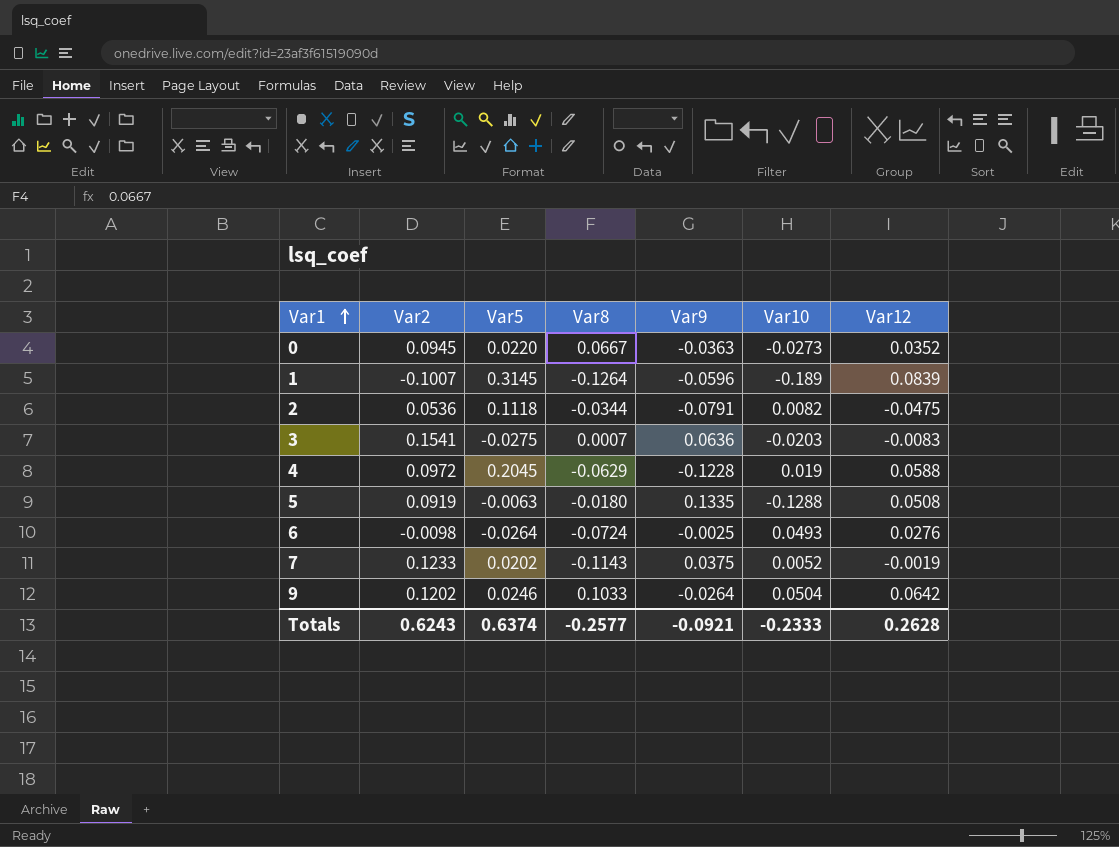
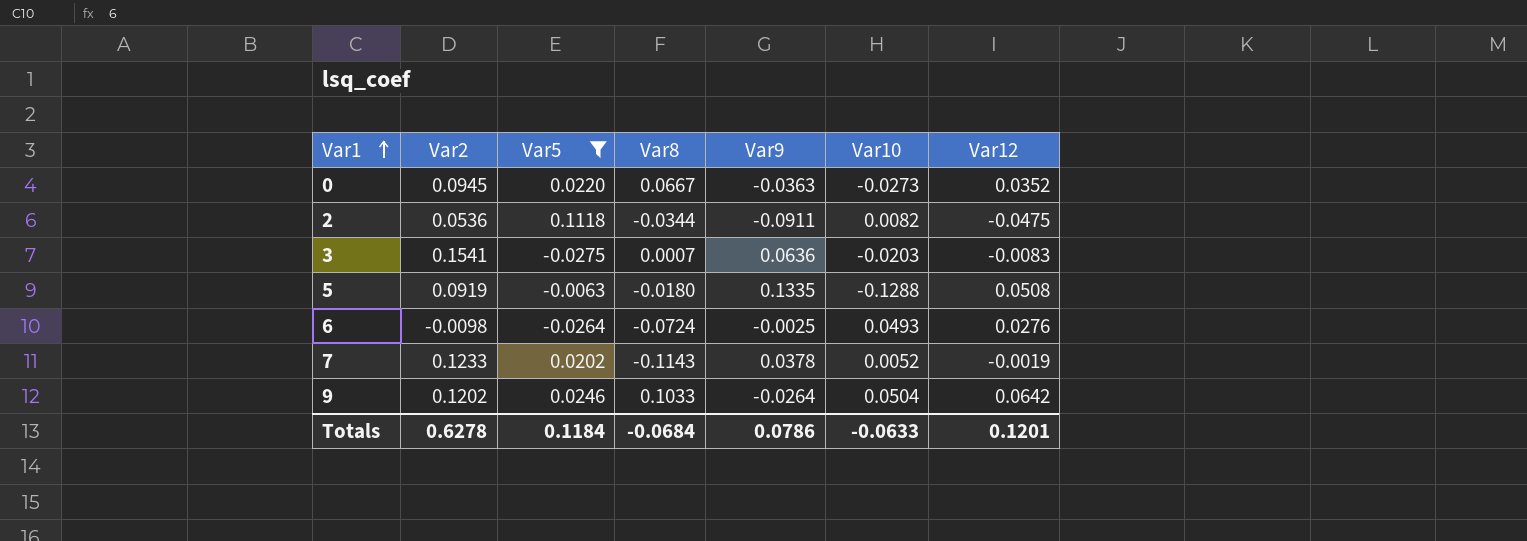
filter: none -> Var5 <= 0.1118
2 | Var9: -0.0791 -> -0.0911
7 | Var9: 0.0375 -> 0.0378
Totals | Var2: 0.6243 -> 0.6278
Totals | Var5: 0.6374 -> 0.1184
Totals | Var8: -0.2577 -> -0.0684
Totals | Var9: -0.0921 -> 0.0786
Totals | Var10: -0.2333 -> -0.0633
Totals | Var12: 0.2628 -> 0.1201

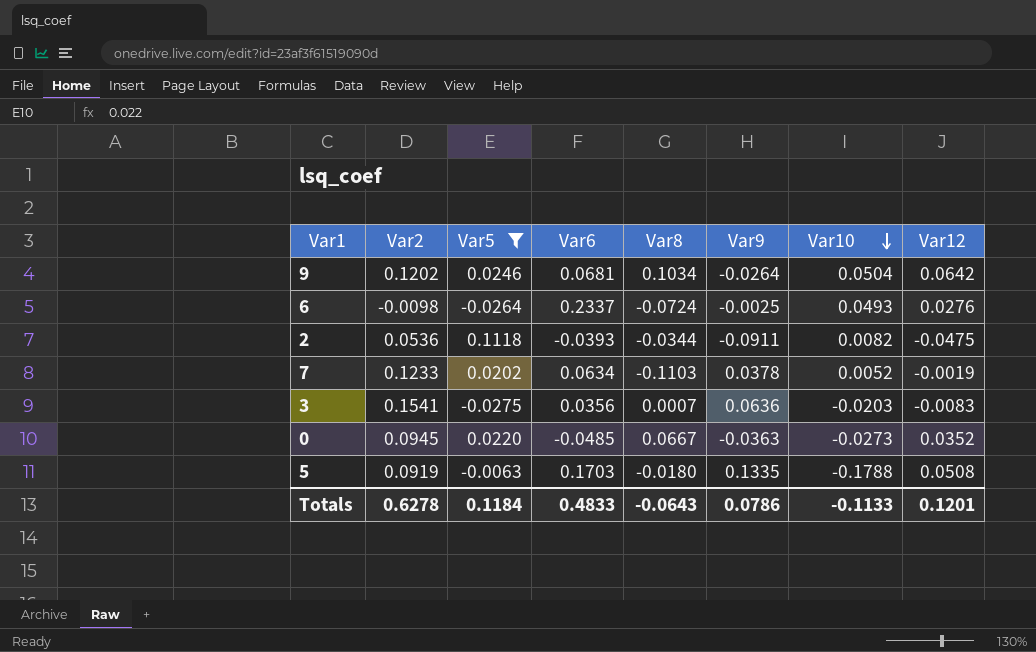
row order: Var1 ascending -> Var10 descending
column Var6 | position: none -> 4
9 | Var8: 0.1033 -> 0.1034
7 | Var8: -0.1143 -> -0.1103
5 | Var10: -0.1288 -> -0.1788
Totals | Var8: -0.0684 -> -0.0643
Totals | Var10: -0.0633 -> -0.1133

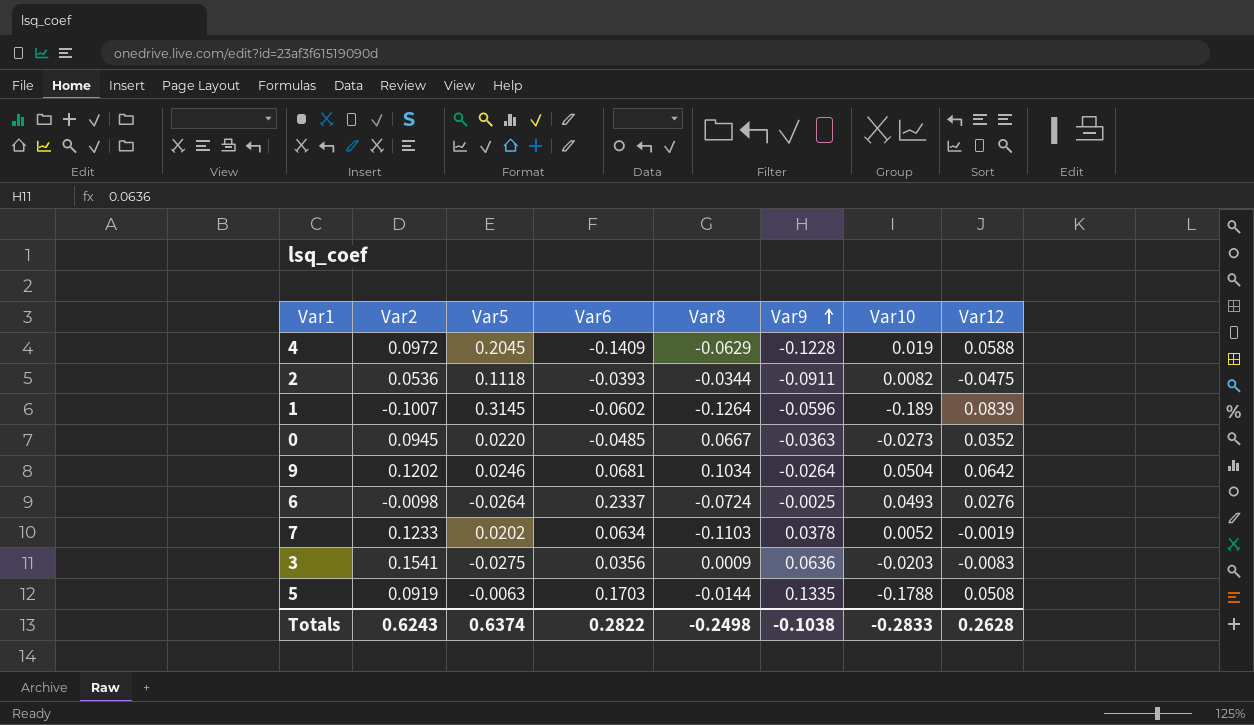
filter: Var5 <= 0.1118 -> none
row order: Var10 descending -> Var9 ascending
3 | Var8: 0.0007 -> 0.0009
5 | Var8: -0.0180 -> -0.0144
Totals | Var2: 0.6278 -> 0.6243
Totals | Var5: 0.1184 -> 0.6374
Totals | Var6: 0.4833 -> 0.2822
Totals | Var8: -0.0643 -> -0.2498
Totals | Var9: 0.0786 -> -0.1038
Totals | Var10: -0.1133 -> -0.2833
Totals | Var12: 0.1201 -> 0.2628

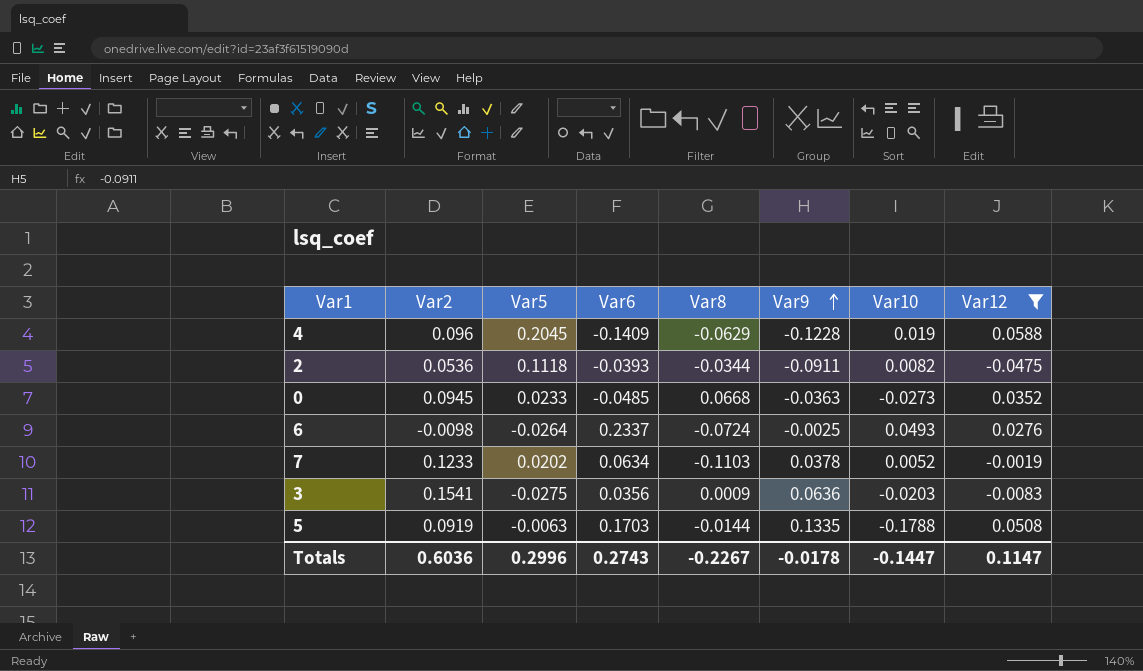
filter: none -> Var12 <= 0.0588
4 | Var2: 0.0972 -> 0.096
0 | Var5: 0.0220 -> 0.0233
0 | Var8: 0.0667 -> 0.0668
Totals | Var2: 0.6243 -> 0.6036
Totals | Var5: 0.6374 -> 0.2996
Totals | Var6: 0.2822 -> 0.2743
Totals | Var8: -0.2498 -> -0.2267
Totals | Var9: -0.1038 -> -0.0178
Totals | Var10: -0.2833 -> -0.1447
Totals | Var12: 0.2628 -> 0.1147

